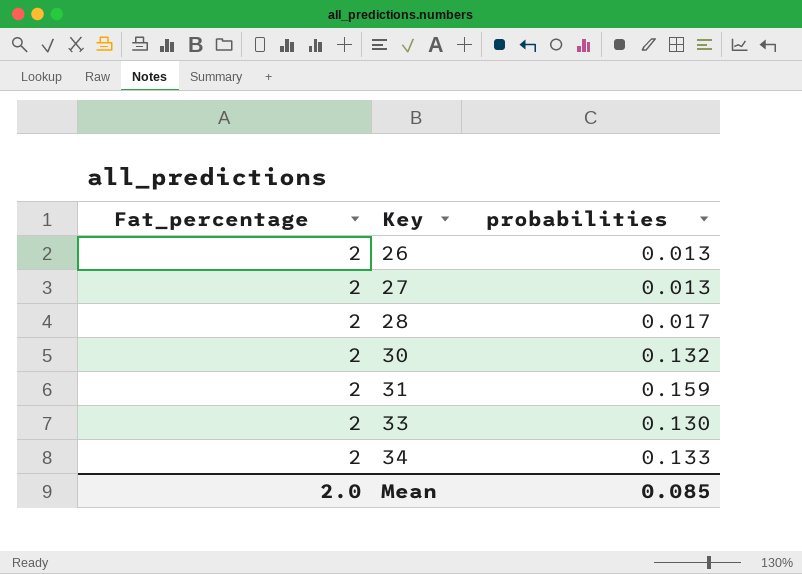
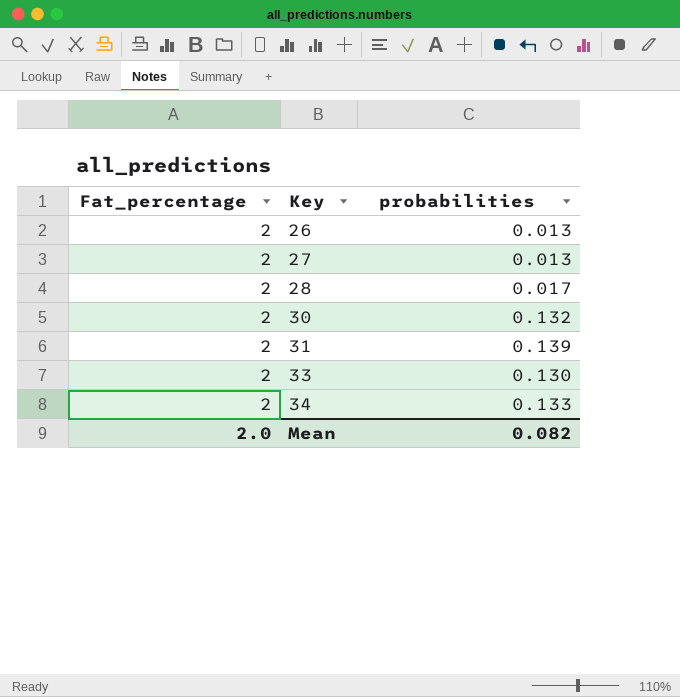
31 | probabilities: 0.159 -> 0.139
Mean | probabilities: 0.085 -> 0.082

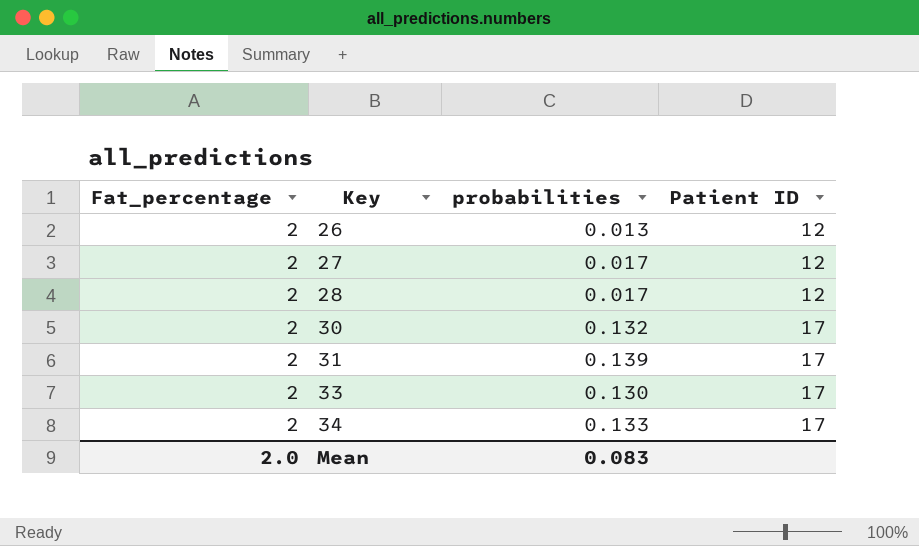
column Patient ID | position: none -> 4
27 | probabilities: 0.013 -> 0.017
Mean | probabilities: 0.082 -> 0.083

